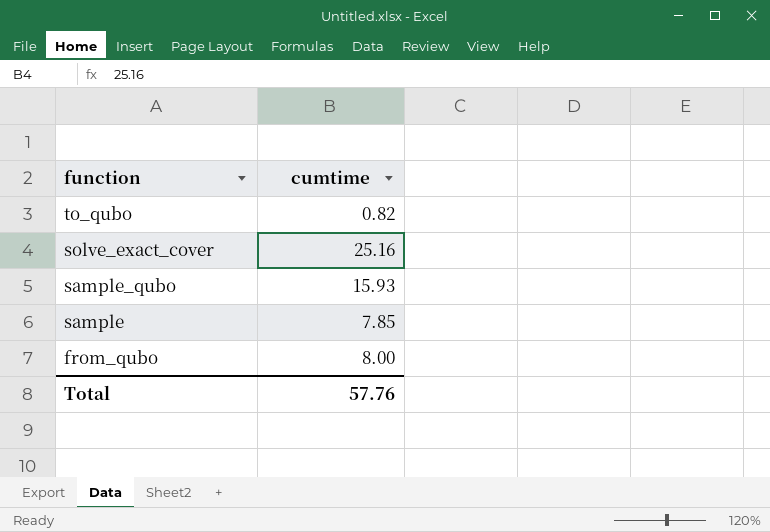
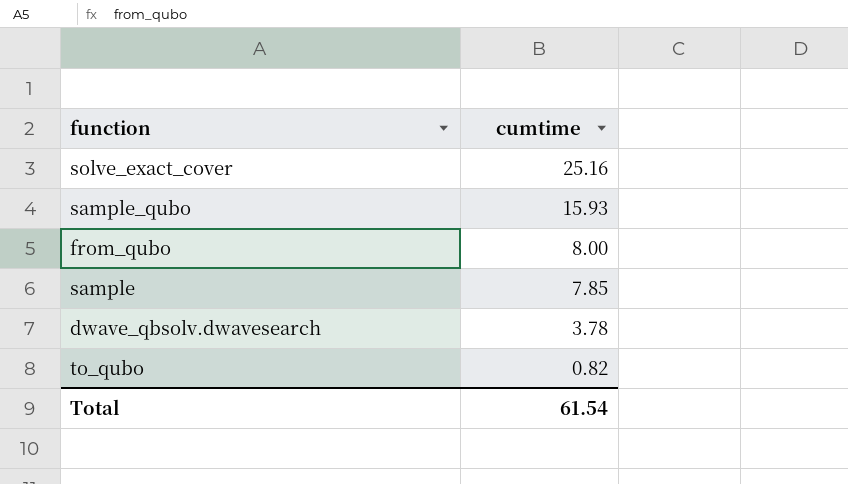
row order: function descending -> cumtime descending
row dwave_qbsolv.dwavesearch: none -> 3.78
Total | cumtime: 57.76 -> 61.54

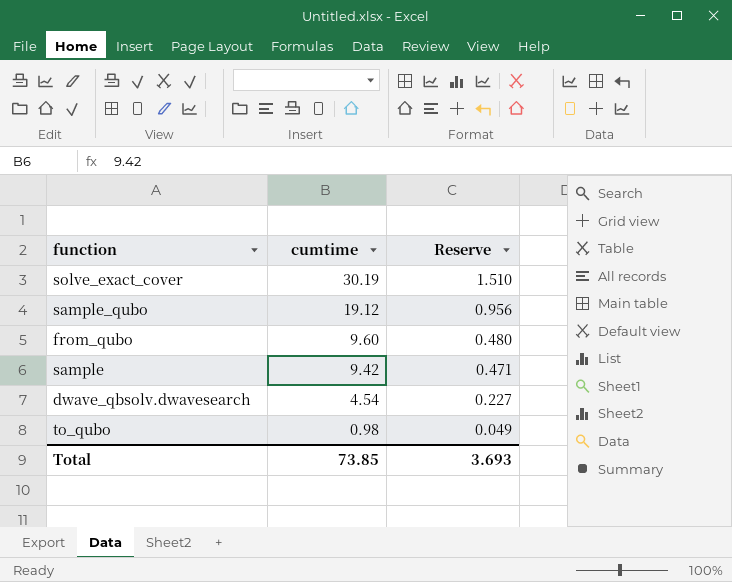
column Reserve | formula: none -> [cumtime] * 0.05
solve_exact_cover | cumtime: 25.16 -> 30.19
sample_qubo | cumtime: 15.93 -> 19.12
from_qubo | cumtime: 8.00 -> 9.60
sample | cumtime: 7.85 -> 9.42
dwave_qbsolv.dwavesearch | cumtime: 3.78 -> 4.54
to_qubo | cumtime: 0.82 -> 0.98
Total | cumtime: 61.54 -> 73.85

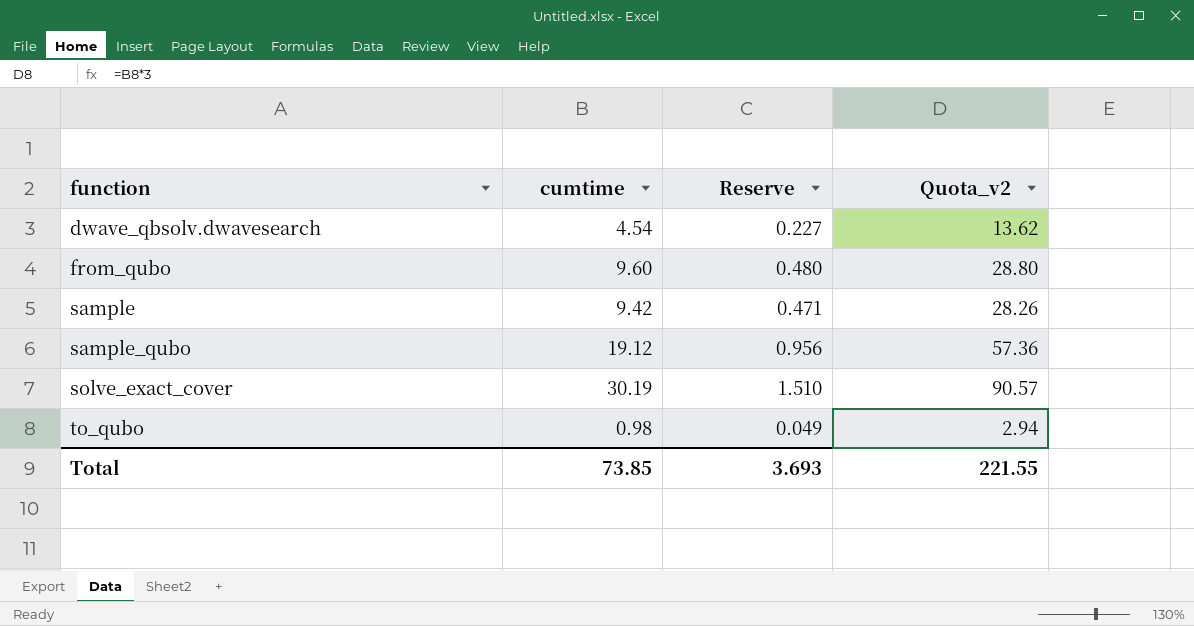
row order: cumtime descending -> function ascending
column Quota_v2 | formula: none -> [cumtime] * 3

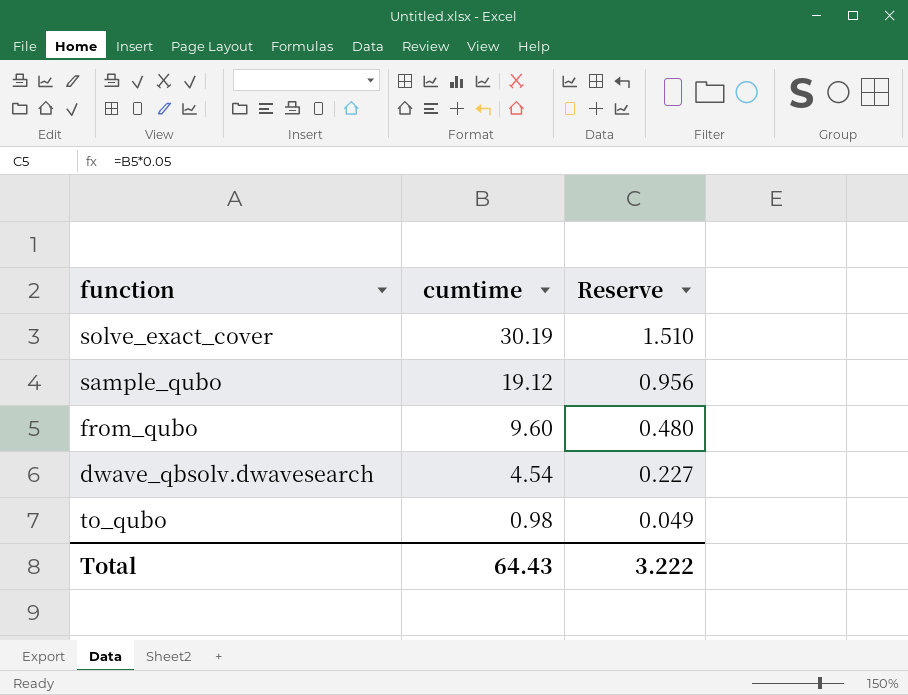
row order: function ascending -> cumtime descending
column Quota_v2 | formula: [cumtime] * 3 -> none
row sample: 9.42 | 0.471 | 28.26 -> none
Total | cumtime: 73.85 -> 64.43
Total | Reserve: 3.693 -> 3.222

